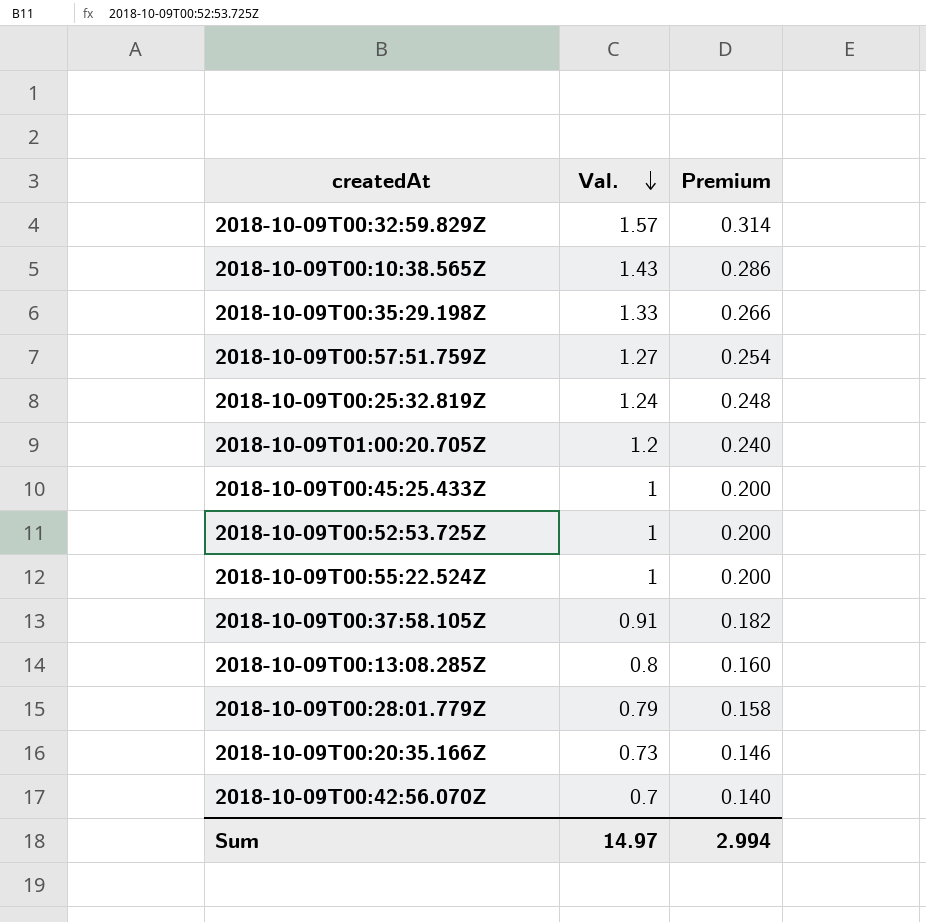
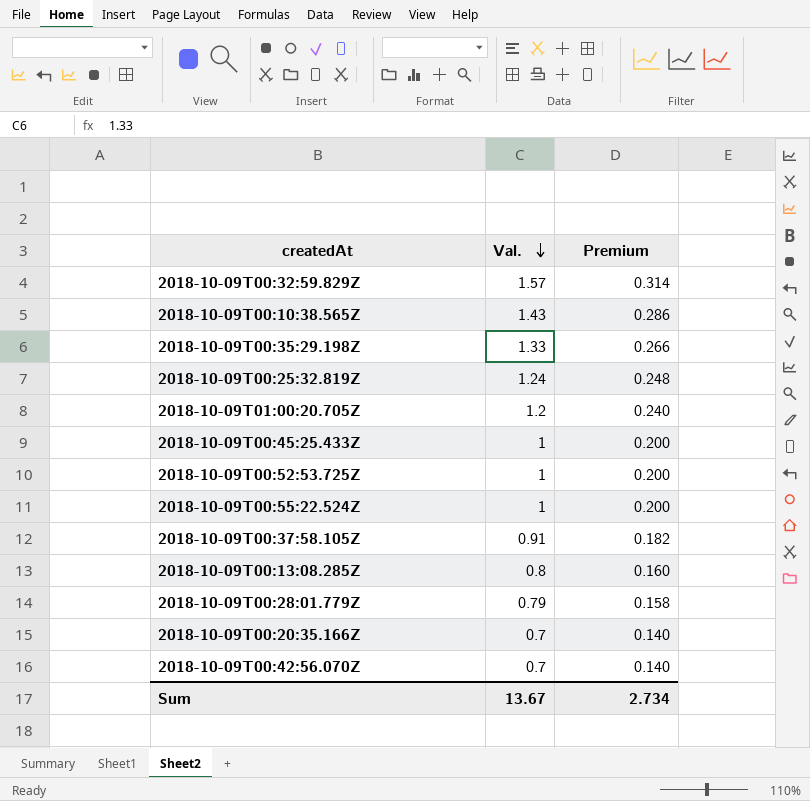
row 2018-10-09T00:57:51.759Z: 1.27 | 0.254 -> none
2018-10-09T00:20:35.166Z | Val.: 0.73 -> 0.7
2018-10-09T00:20:35.166Z | Premium: 0.146 -> 0.140
Sum | Val.: 14.97 -> 13.67
Sum | Premium: 2.994 -> 2.734

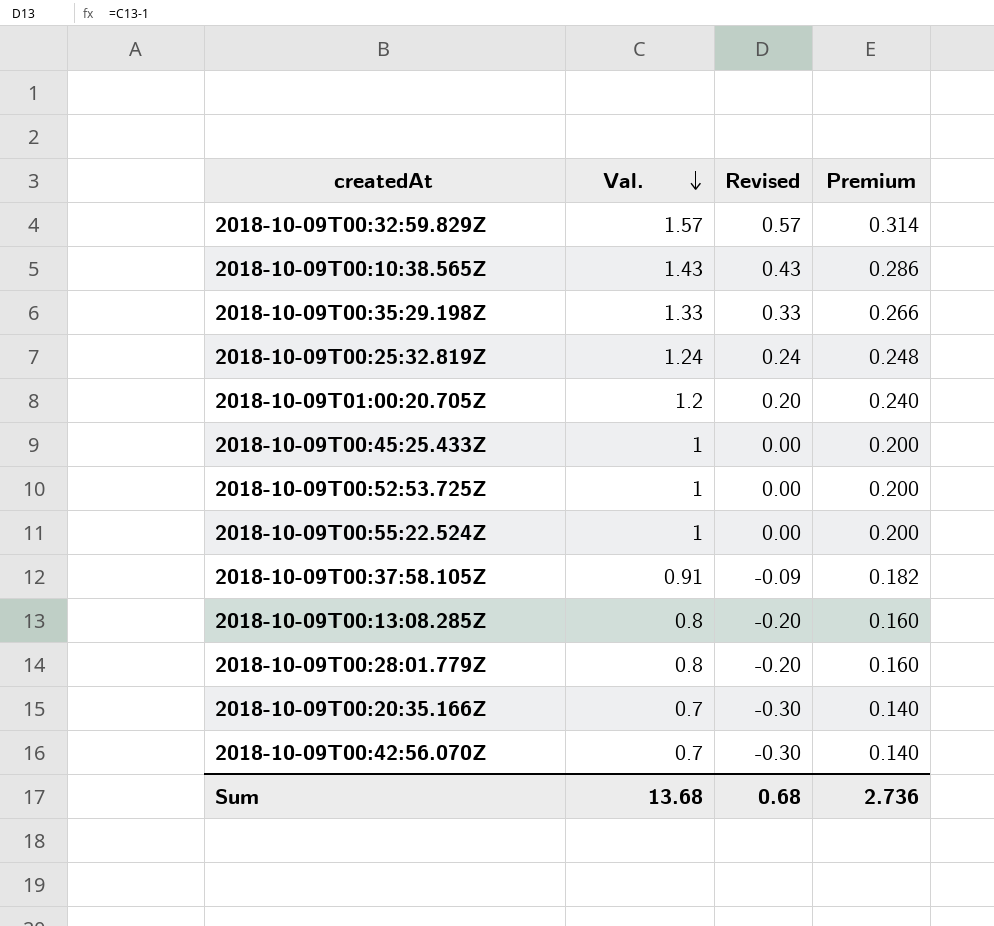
column Revised | formula: none -> [Val.] - 1
2018-10-09T00:28:01.779Z | Val.: 0.79 -> 0.8
2018-10-09T00:28:01.779Z | Premium: 0.158 -> 0.160
Sum | Val.: 13.67 -> 13.68
Sum | Premium: 2.734 -> 2.736

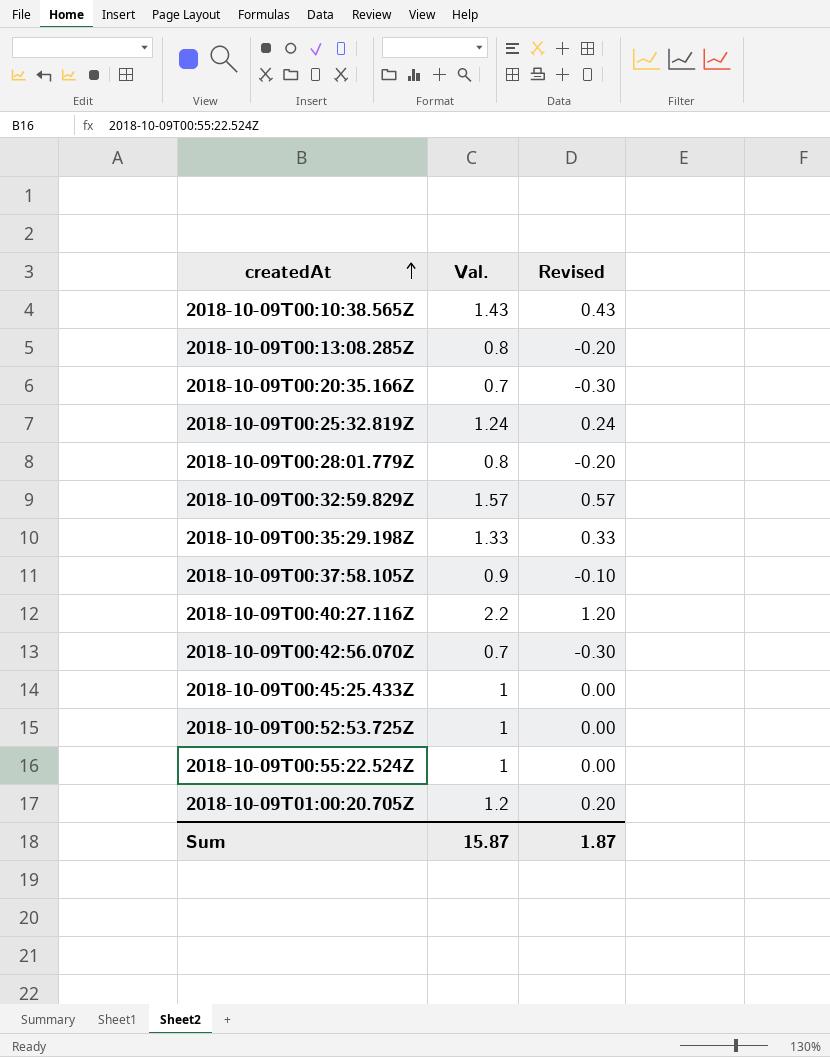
row order: Val. descending -> createdAt ascending
column Premium | formula: [Val.] * 0.2 -> none
2018-10-09T00:37:58.105Z | Val.: 0.91 -> 0.9
2018-10-09T00:37:58.105Z | Revised: -0.09 -> -0.10
row 2018-10-09T00:40:27.116Z: none -> 2.2 | 1.20
Sum | Val.: 13.68 -> 15.87
Sum | Revised: 0.68 -> 1.87

